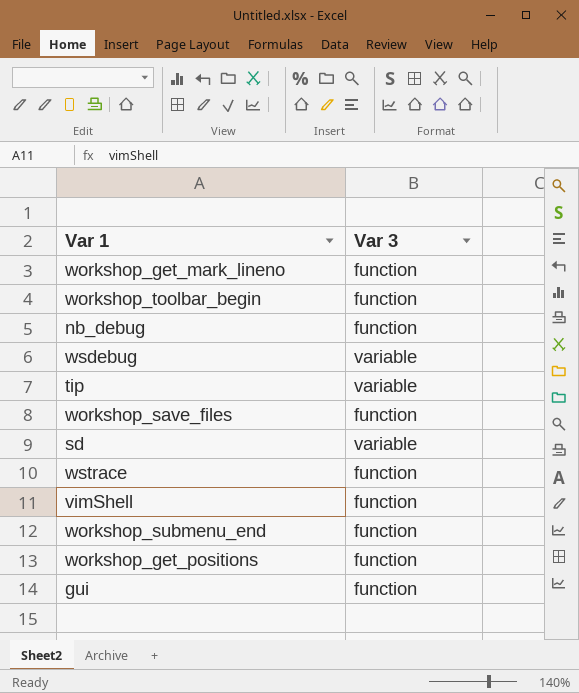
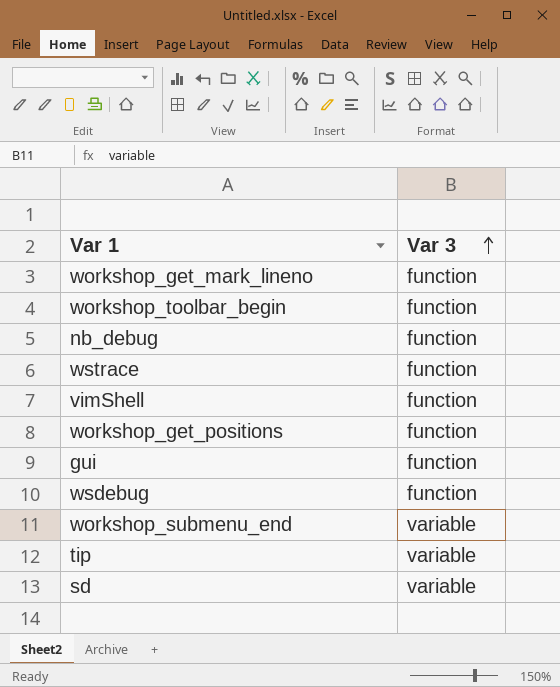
row order: none -> Var 3 ascending
row workshop_save_files: function -> none
wsdebug | Var 3: variable -> function
workshop_submenu_end | Var 3: function -> variable

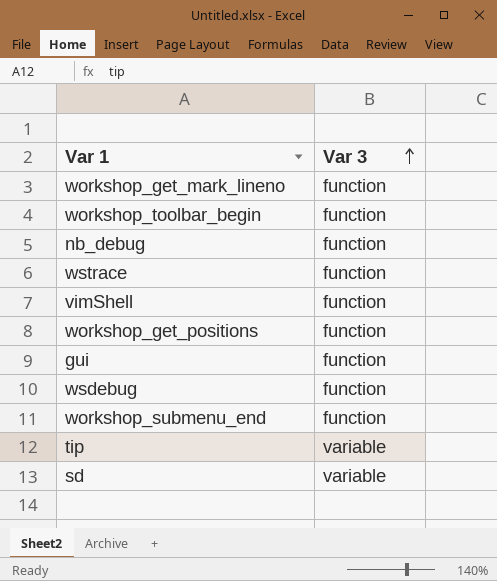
workshop_submenu_end | Var 3: variable -> function

